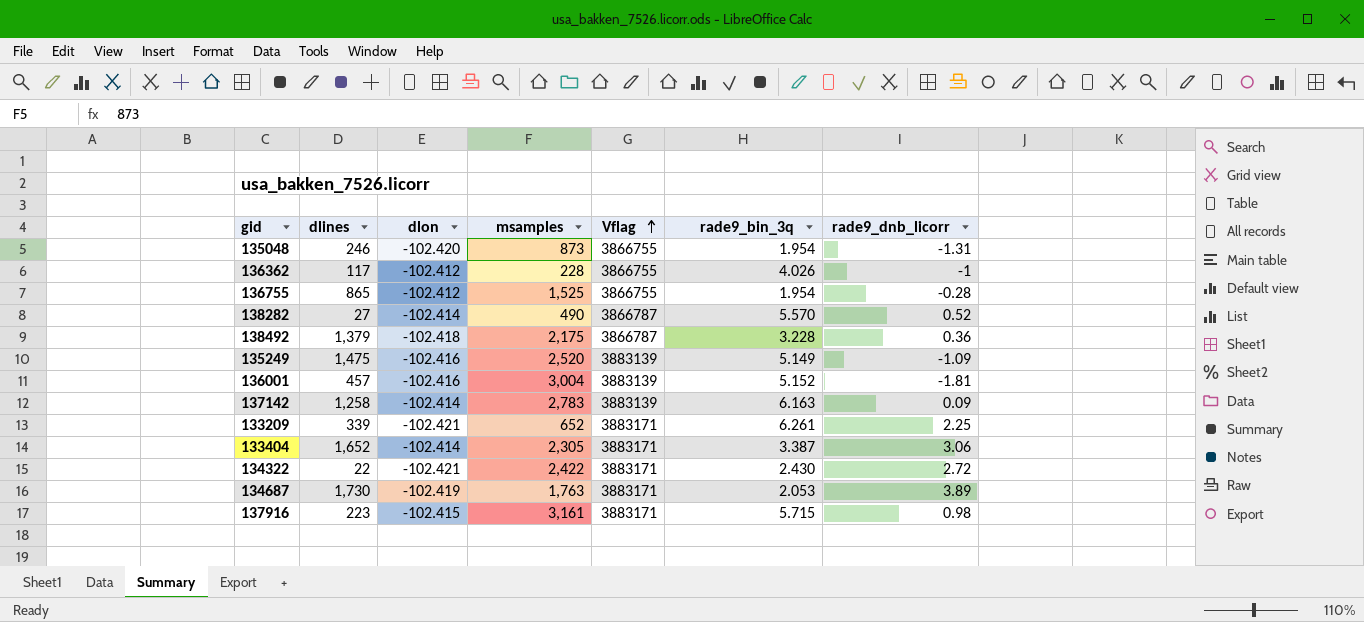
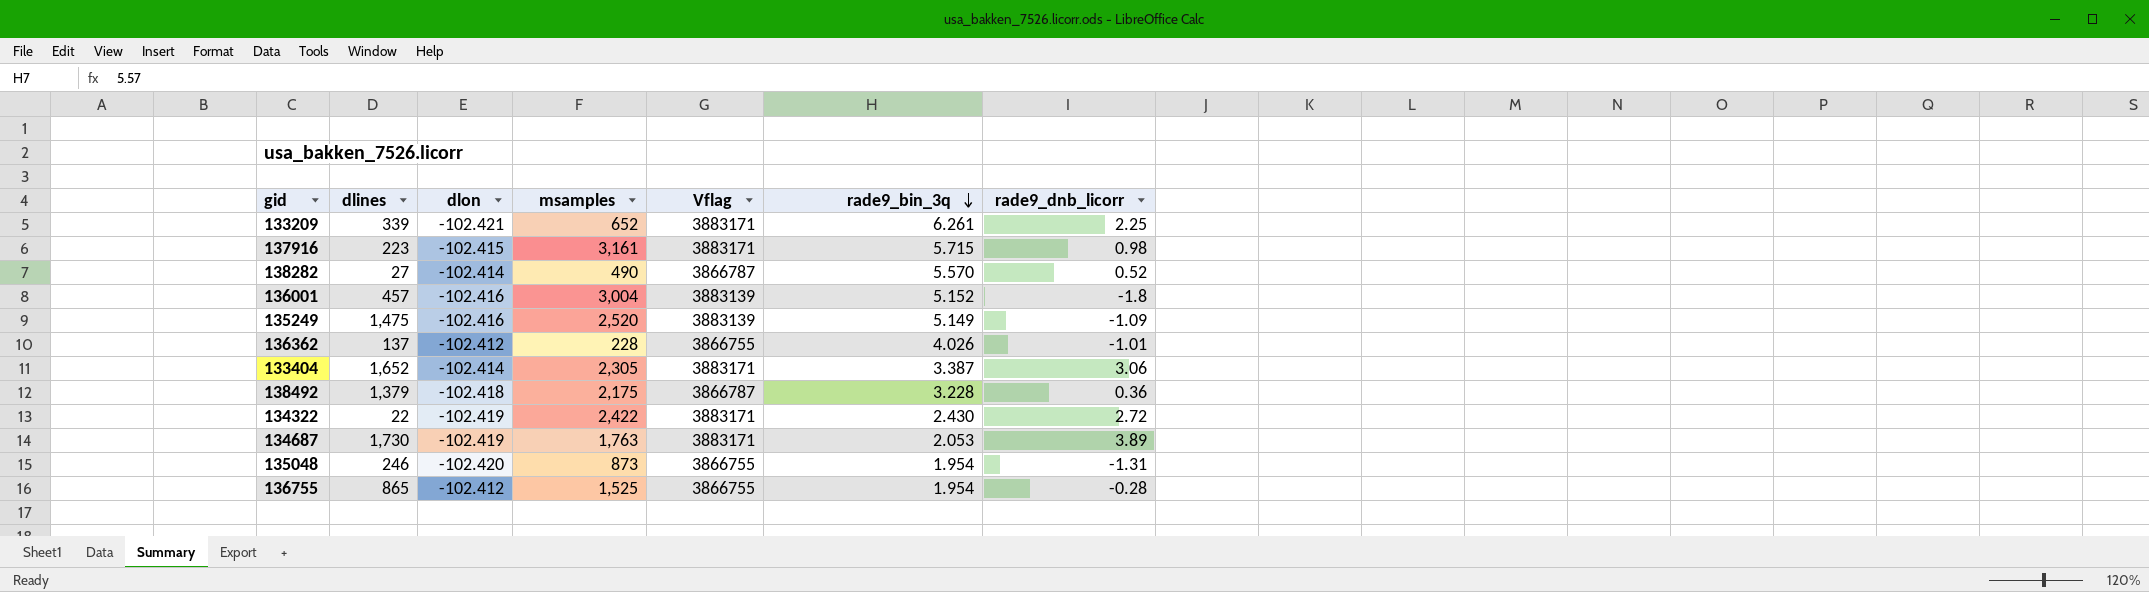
row order: Vflag ascending -> rade9_bin_3q descending
row 137142: 1,258 | -102.414 | 2,783 | 3883139 | 6.163 | 0.09 -> none
136001 | rade9_dnb_licorr: -1.81 -> -1.8
136362 | dlines: 117 -> 137
136362 | rade9_dnb_licorr: -1 -> -1.01
134322 | dlon: -102.421 -> -102.419

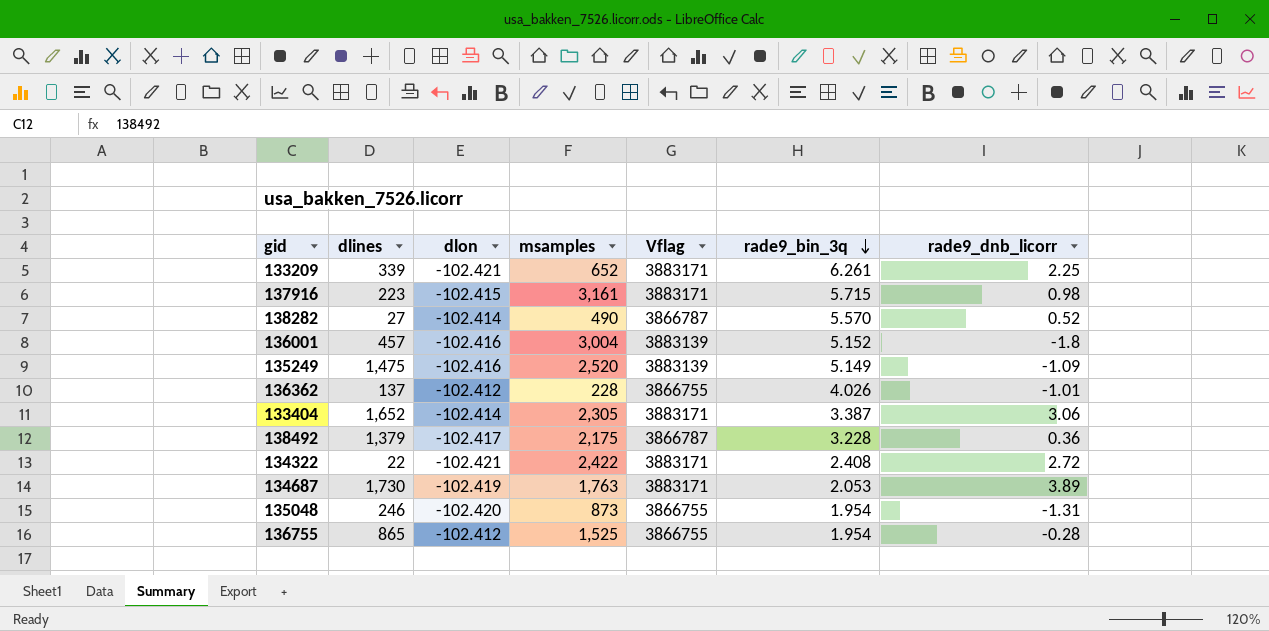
138492 | dlon: -102.418 -> -102.417
134322 | dlon: -102.419 -> -102.421
134322 | rade9_bin_3q: 2.430 -> 2.408

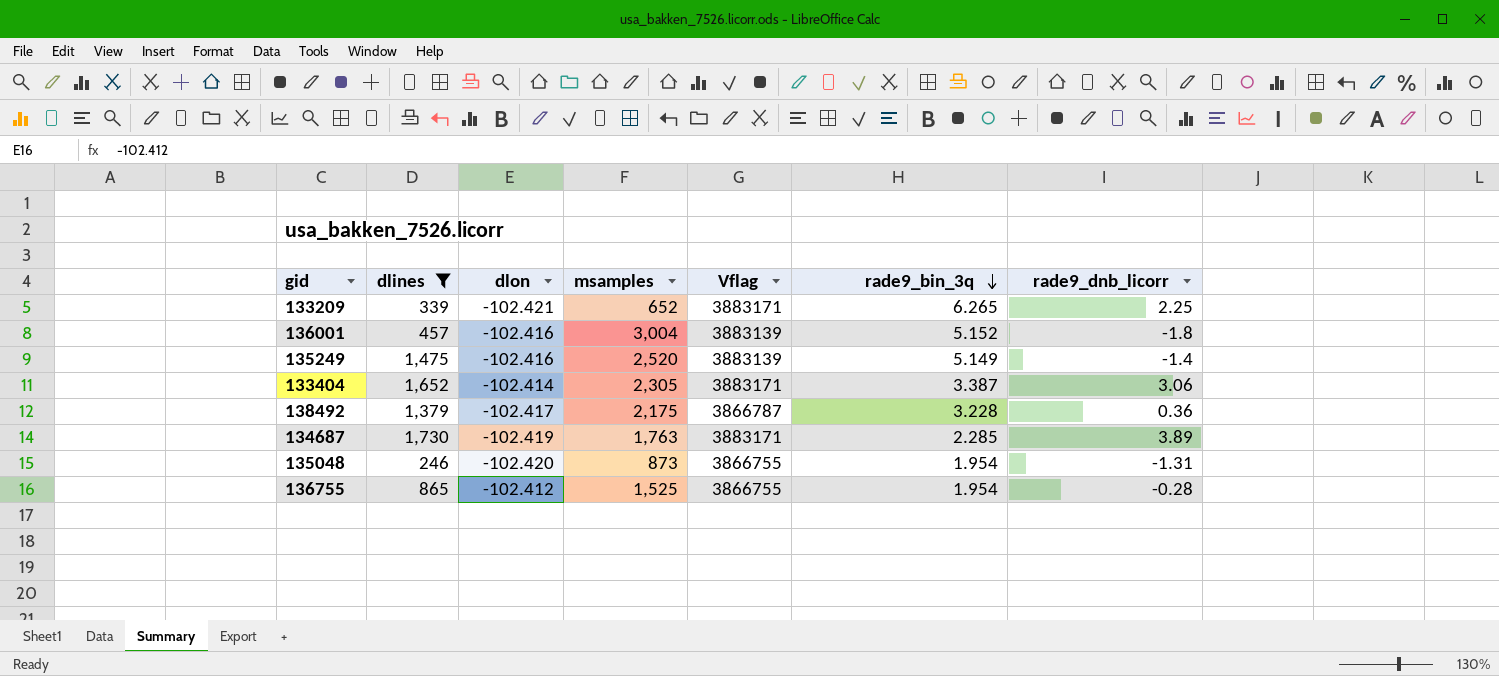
filter: none -> dlines >= 246
133209 | rade9_bin_3q: 6.261 -> 6.265
135249 | rade9_dnb_licorr: -1.09 -> -1.4
134687 | rade9_bin_3q: 2.053 -> 2.285

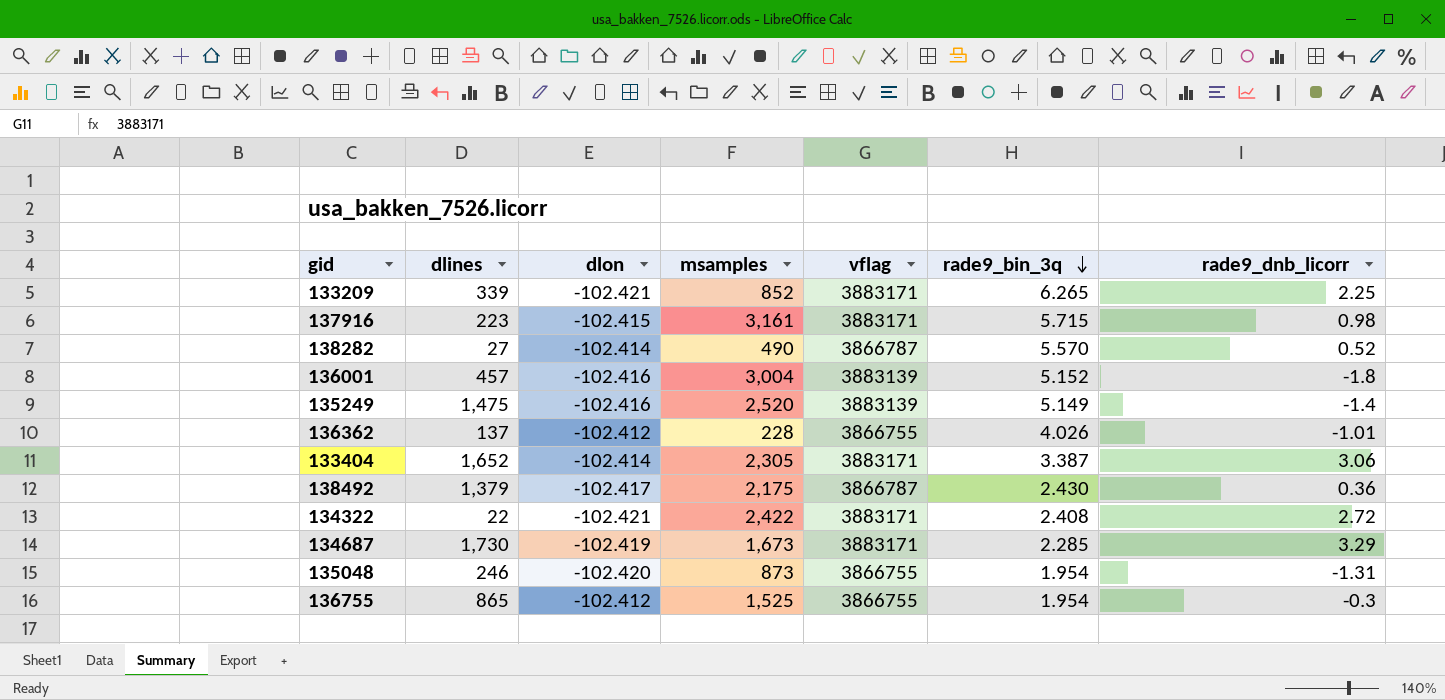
filter: dlines >= 246 -> none
column name: Vflag -> vflag
133209 | msamples: 652 -> 852
138492 | rade9_bin_3q: 3.228 -> 2.430
134687 | msamples: 1,763 -> 1,673
134687 | rade9_dnb_licorr: 3.89 -> 3.29
136755 | rade9_dnb_licorr: -0.28 -> -0.3

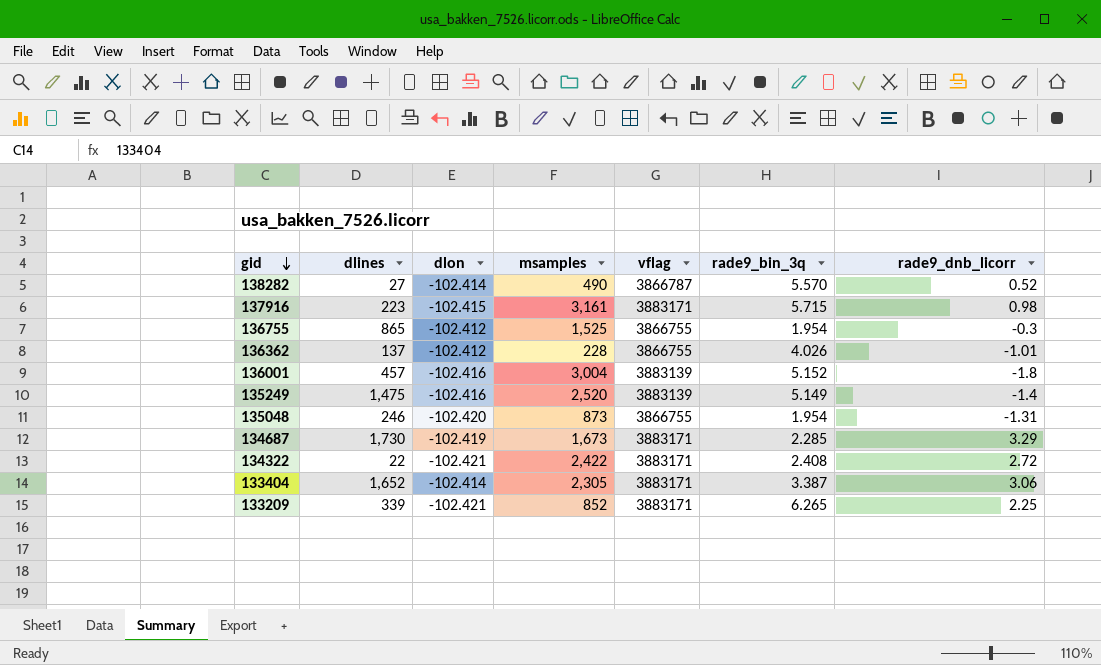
row order: rade9_bin_3q descending -> gid descending
row 138492: 1,379 | -102.417 | 2,175 | 3866787 | 2.430 | 0.36 -> none

